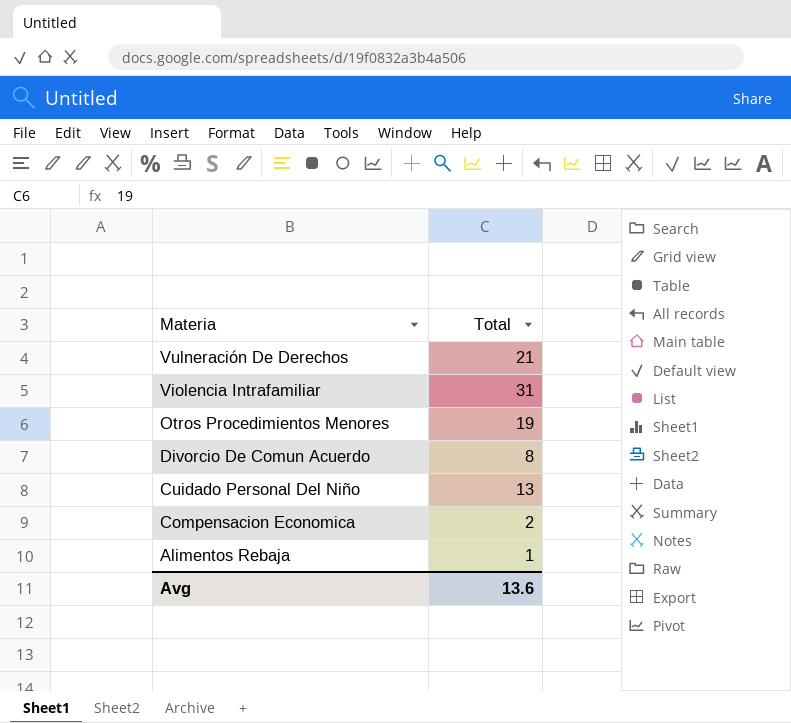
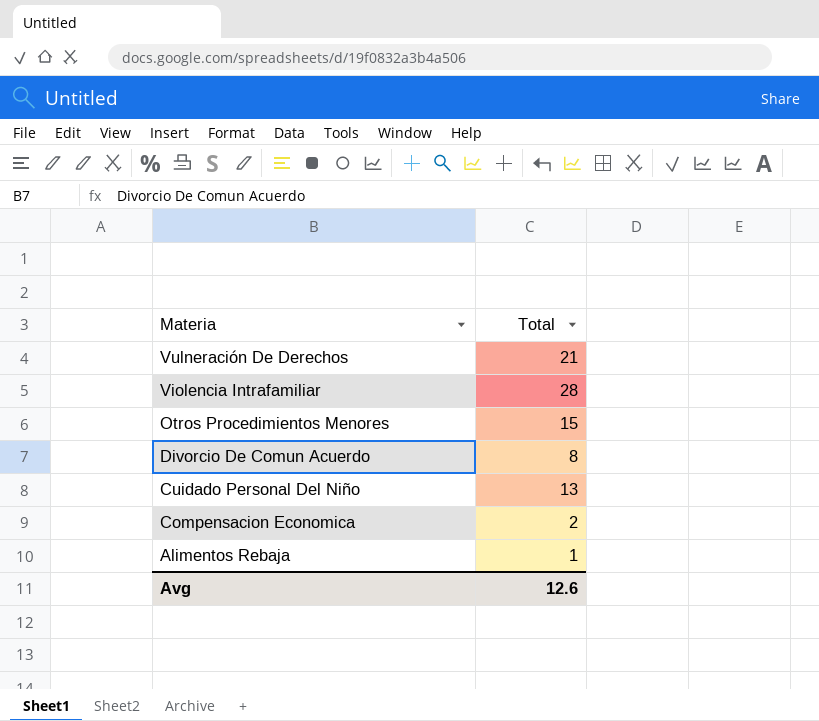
Violencia Intrafamiliar | Total: 31 -> 28
Otros Procedimientos Menores | Total: 19 -> 15
Avg | Total: 13.6 -> 12.6

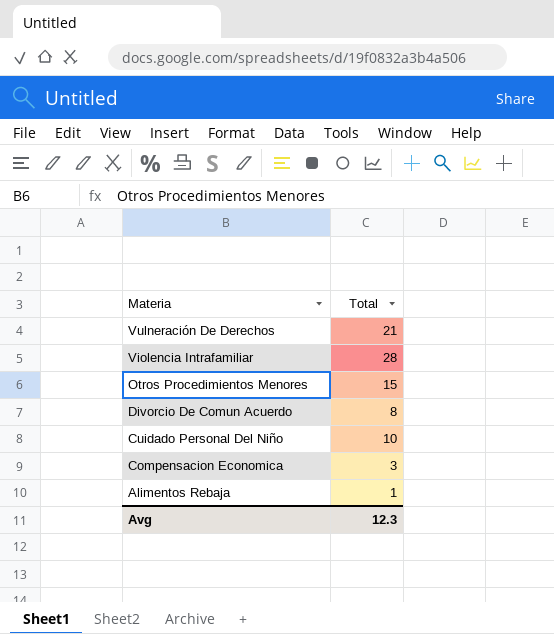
Cuidado Personal Del Niño | Total: 13 -> 10
Compensacion Economica | Total: 2 -> 3
Avg | Total: 12.6 -> 12.3

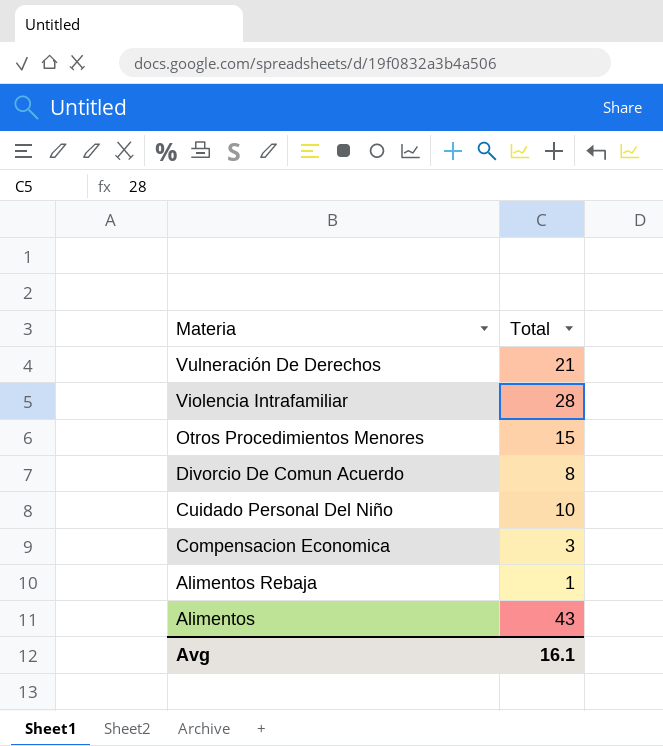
row Alimentos: none -> 43
Avg | Total: 12.3 -> 16.1

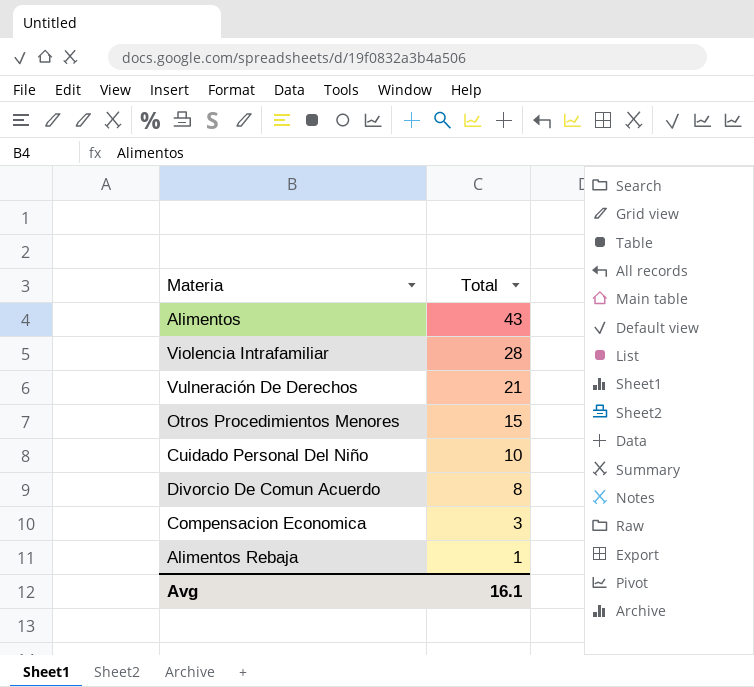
row order: Materia descending -> Total descending

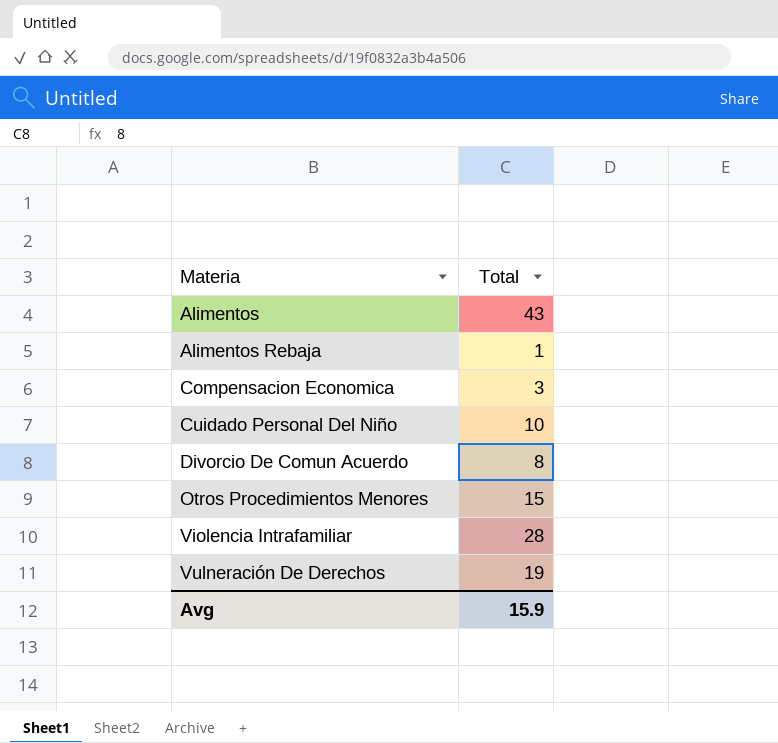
row order: Total descending -> Materia ascending
Vulneración De Derechos | Total: 21 -> 19
Avg | Total: 16.1 -> 15.9

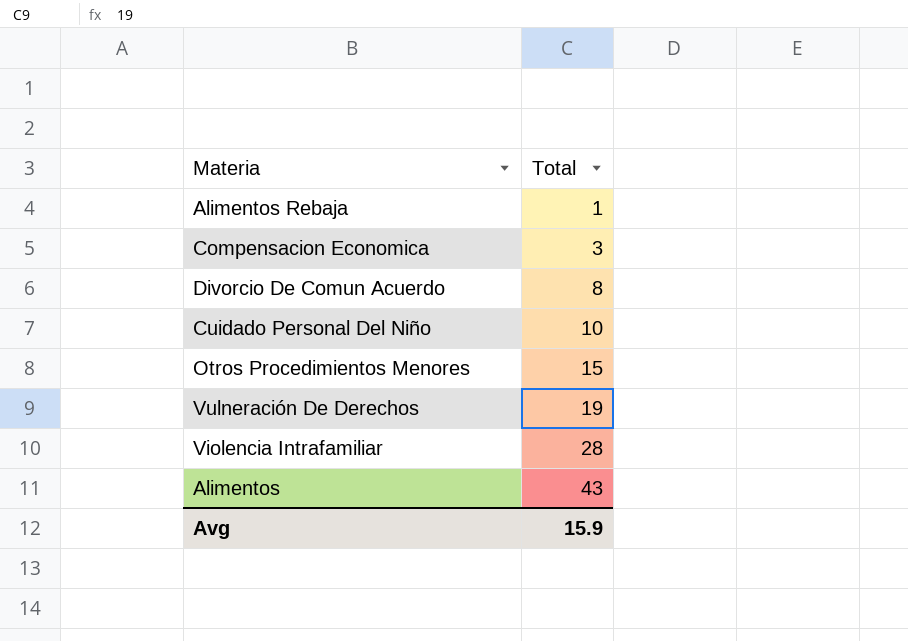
row order: Materia ascending -> Total ascending

